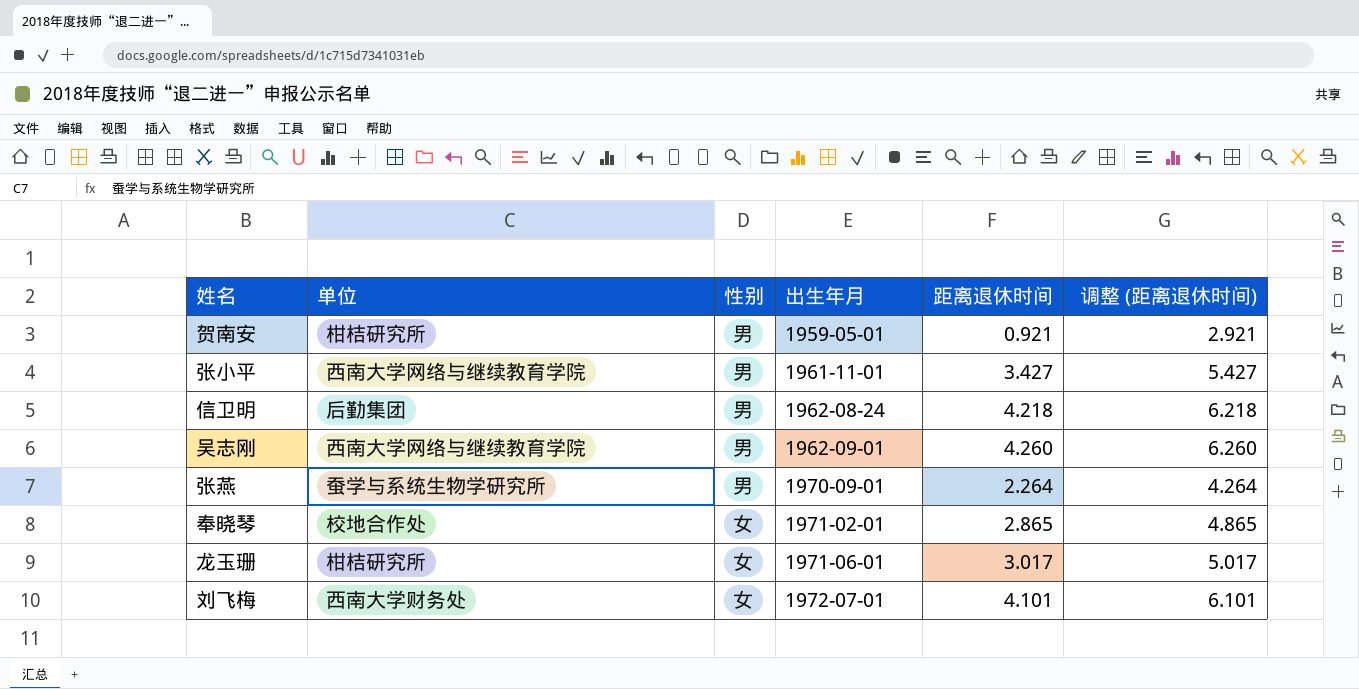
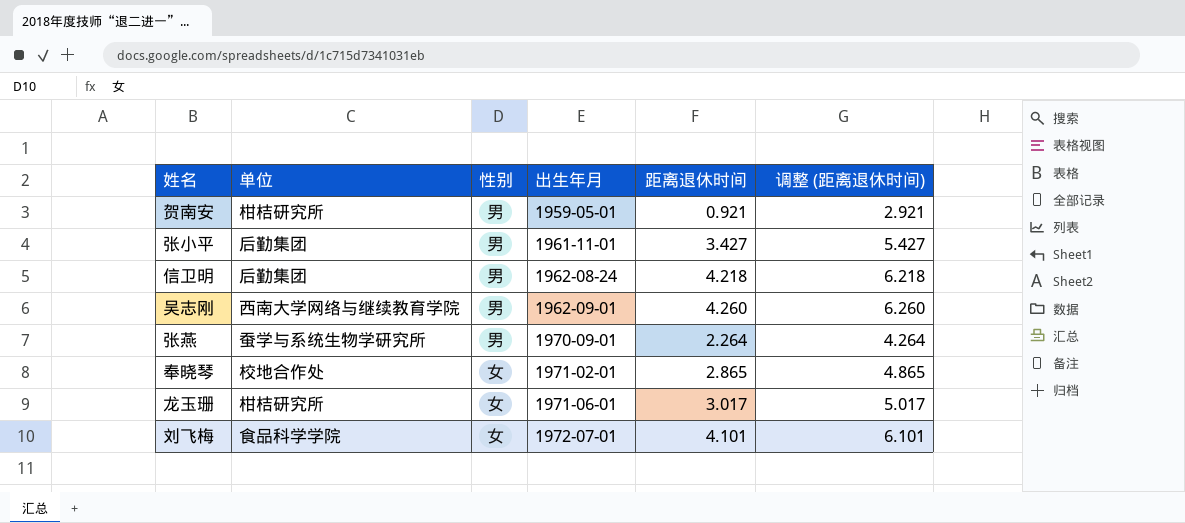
张小平 | 单位: 西南大学网络与继续教育学院 -> 后勤集团
刘飞梅 | 单位: 西南大学财务处 -> 食品科学学院

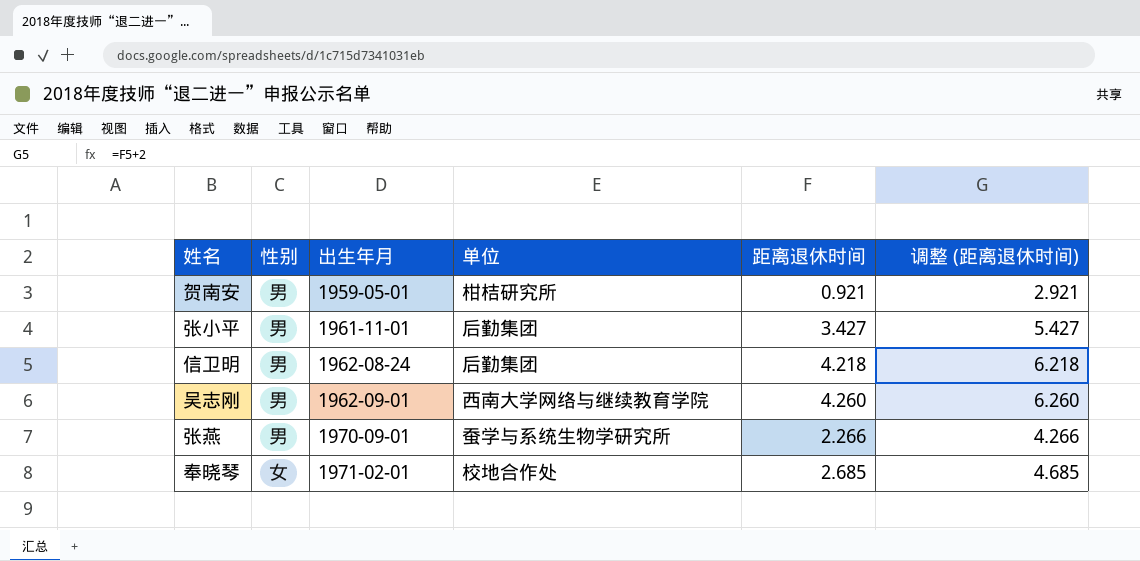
column 单位 | position: 2 -> 4
row 龙玉珊: 柑桔研究所 | 女 | 1971-06-01 | 3.017 | 5.017 -> none
row 刘飞梅: 食品科学学院 | 女 | 1972-07-01 | 4.101 | 6.101 -> none
张燕 | 距离退休时间: 2.264 -> 2.266
张燕 | 调整 (距离退休时间): 4.264 -> 4.266
奉晓琴 | 距离退休时间: 2.865 -> 2.685
奉晓琴 | 调整 (距离退休时间): 4.865 -> 4.685

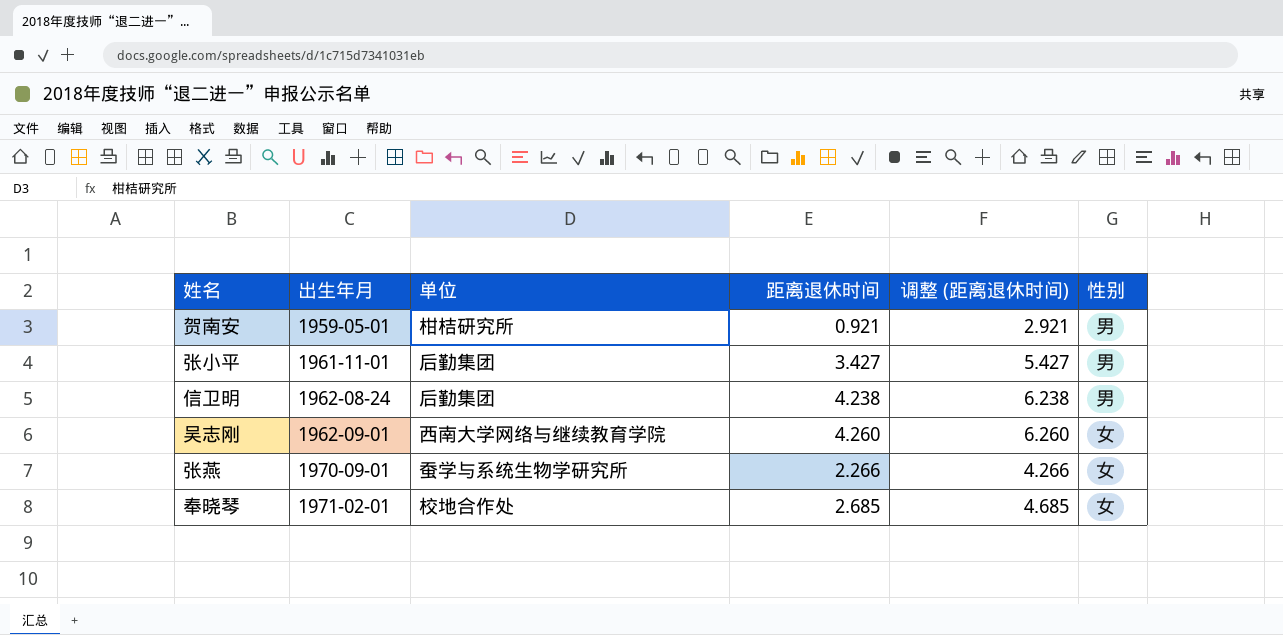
column 性别 | position: 2 -> 6
信卫明 | 距离退休时间: 4.218 -> 4.238
信卫明 | 调整 (距离退休时间): 6.218 -> 6.238
吴志刚 | 性别: 男 -> 女
张燕 | 性别: 男 -> 女

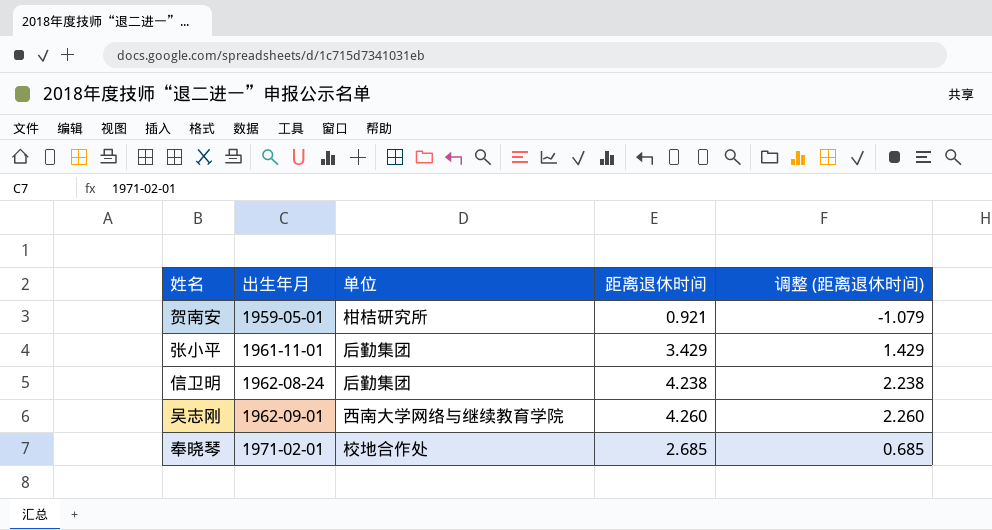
column 性别 | position: 6 -> none
column 调整 (距离退休时间) | formula: [距离退休时间] + 2 -> [距离退休时间] - 2
row 张燕: 1970-09-01 | 蚕学与系统生物学研究所 | 2.266 | 4.266 | 女 -> none
张小平 | 距离退休时间: 3.427 -> 3.429

